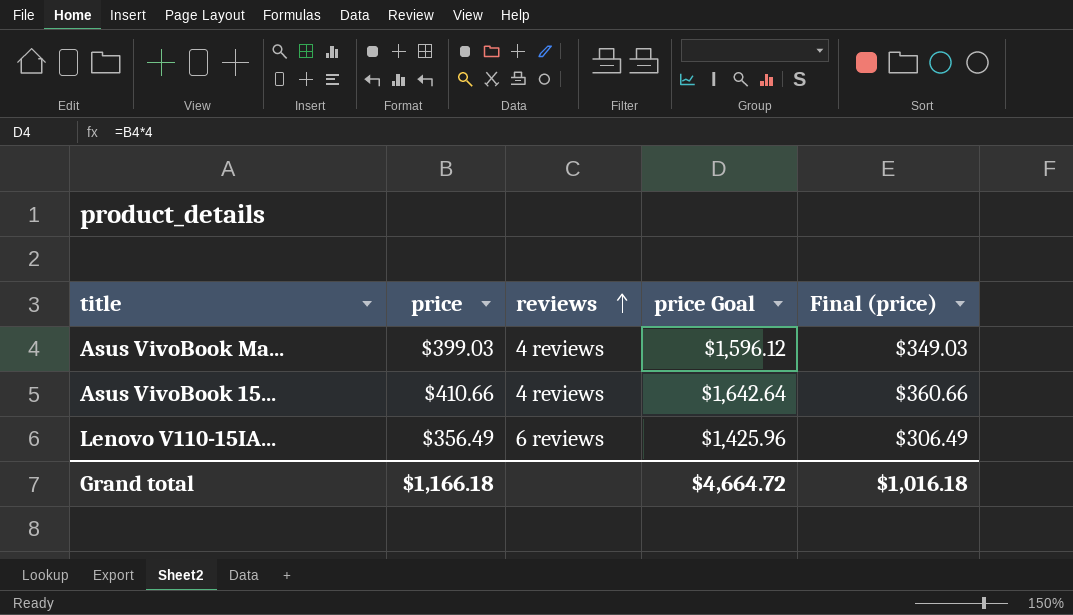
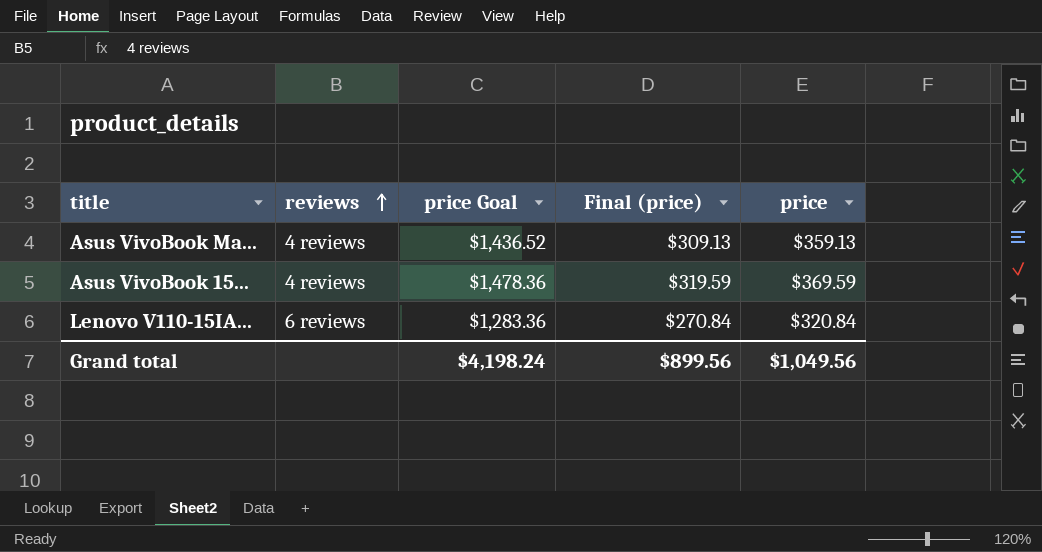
column price | position: 2 -> 5
Asus VivoBook Ma... | price Goal: $1,596.12 -> $1,436.52
Asus VivoBook Ma... | Final (price): $349.03 -> $309.13
Asus VivoBook Ma... | price: $399.03 -> $359.13
Asus VivoBook 15... | price Goal: $1,642.64 -> $1,478.36
Asus VivoBook 15... | Final (price): $360.66 -> $319.59
Asus VivoBook 15... | price: $410.66 -> $369.59
Lenovo V110-15IA... | price Goal: $1,425.96 -> $1,283.36
Lenovo V110-15IA... | Final (price): $306.49 -> $270.84
Lenovo V110-15IA... | price: $356.49 -> $320.84
Grand total | price Goal: $4,664.72 -> $4,198.24
Grand total | Final (price): $1,016.18 -> $899.56
Grand total | price: $1,166.18 -> $1,049.56

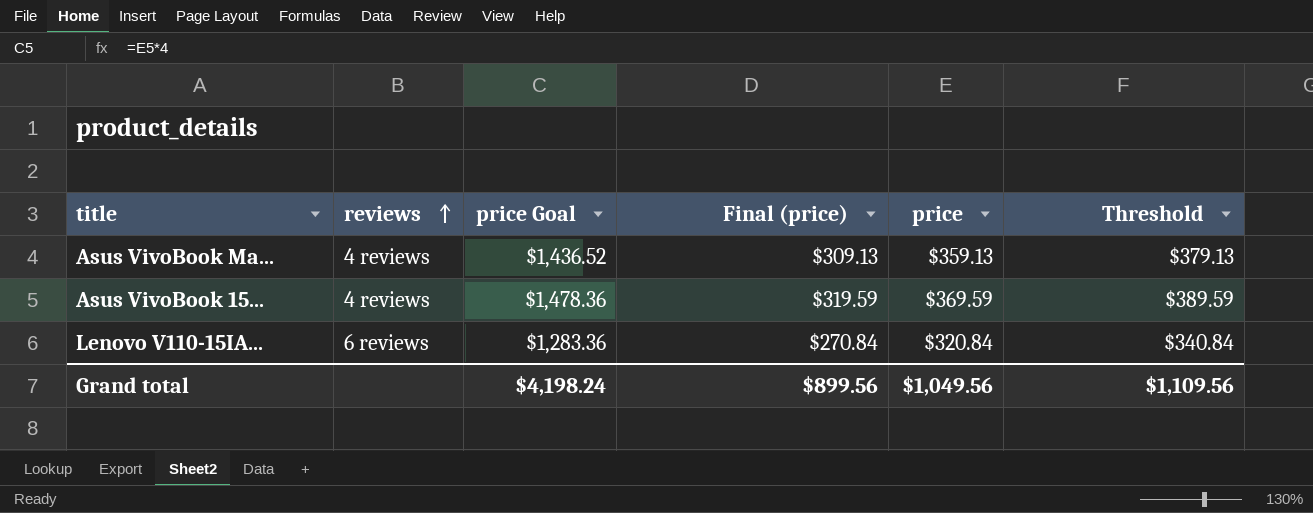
column Threshold | formula: none -> [price] + 20

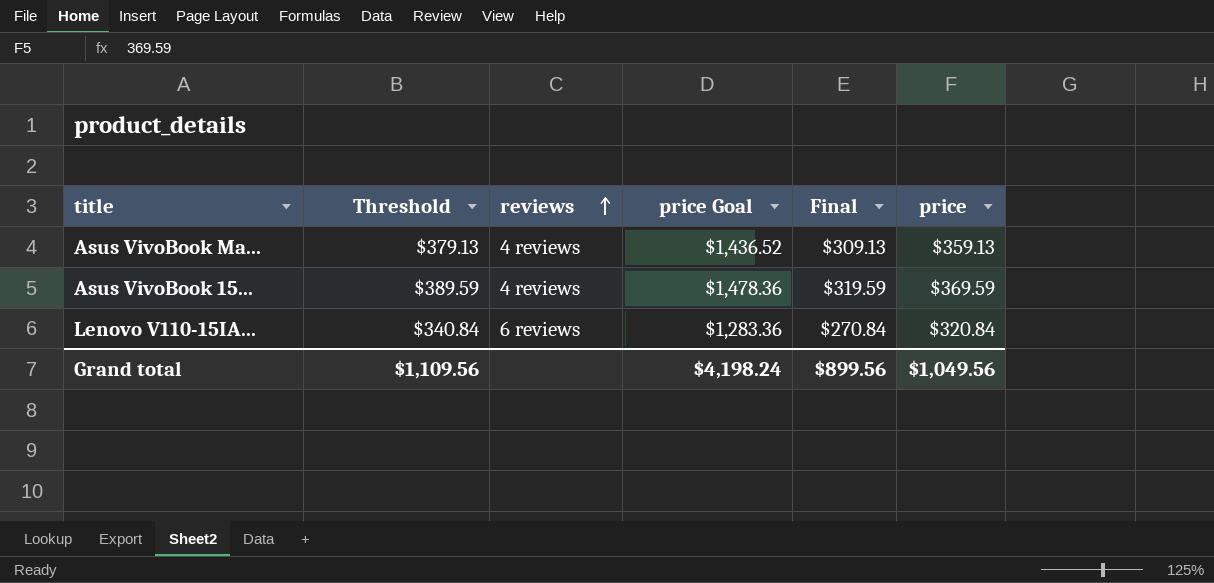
column Threshold | position: 6 -> 2
column name: Final (price) -> Final

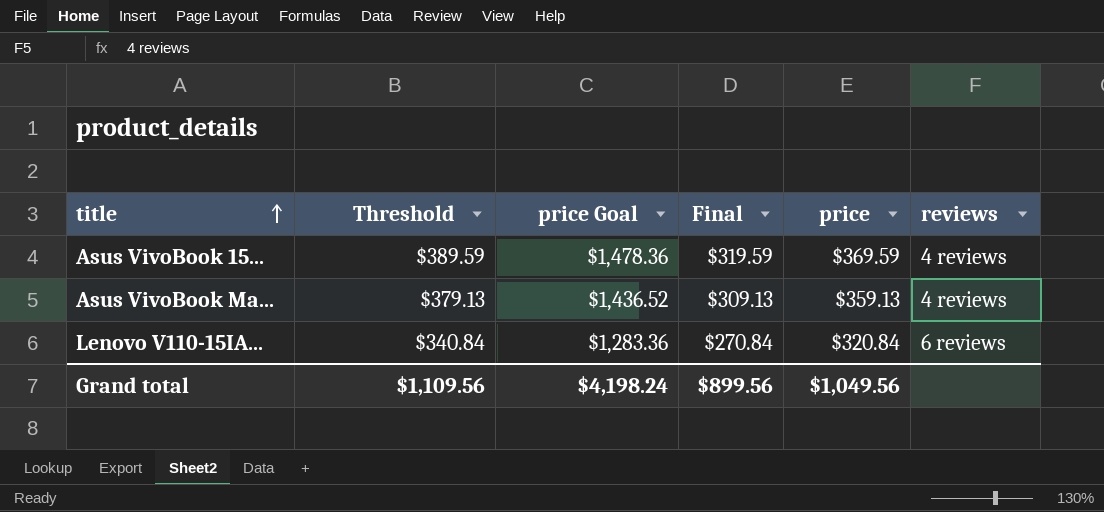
row order: reviews ascending -> title ascending
column reviews | position: 3 -> 6

